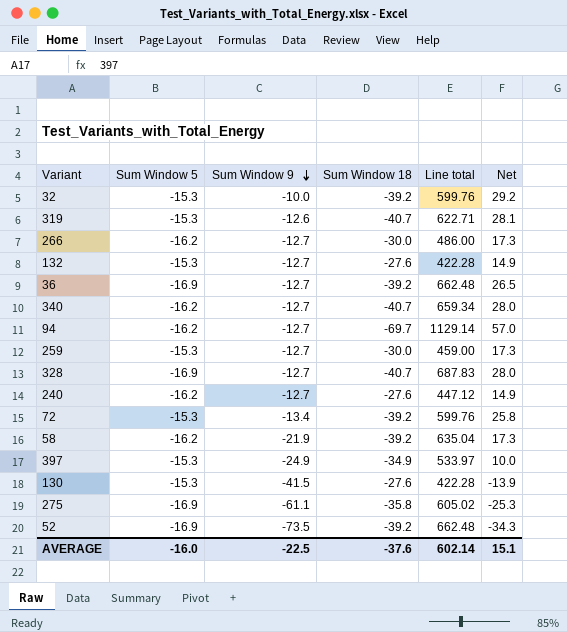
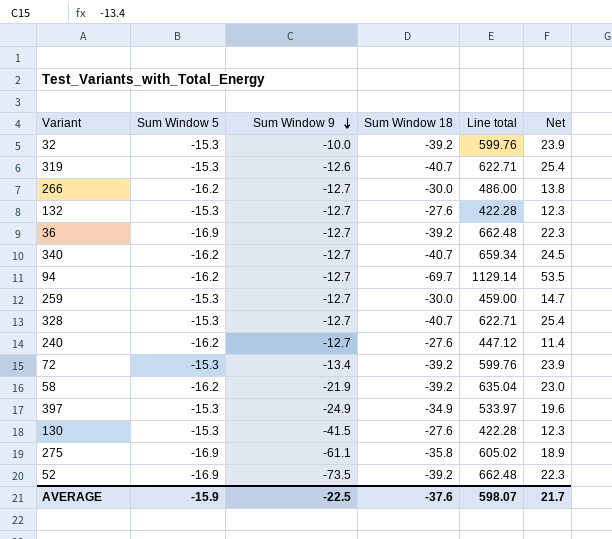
column Net | formula: [Sum Window 9] - [Sum Window 18] -> [Sum Window 5] - [Sum Window 18]
328 | Sum Window 5: -16.9 -> -15.3
328 | Line total: 687.83 -> 622.71
AVERAGE | Sum Window 5: -16.0 -> -15.9
AVERAGE | Line total: 602.14 -> 598.07
AVERAGE | Net: 15.1 -> 21.7

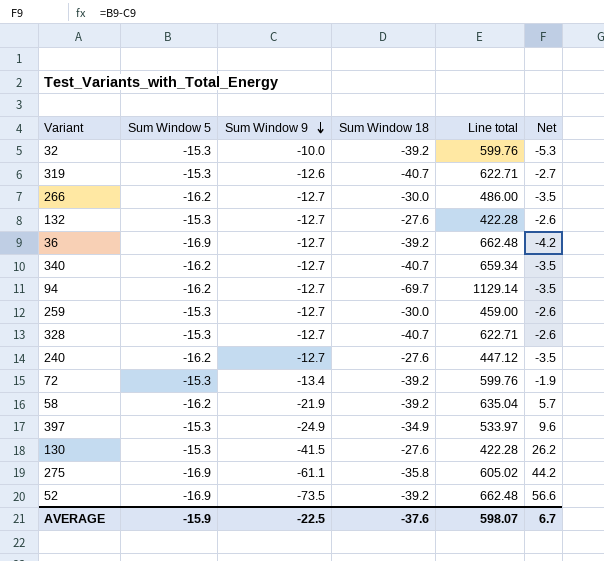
column Net | formula: [Sum Window 5] - [Sum Window 18] -> [Sum Window 5] - [Sum Window 9]
AVERAGE | Net: 21.7 -> 6.7

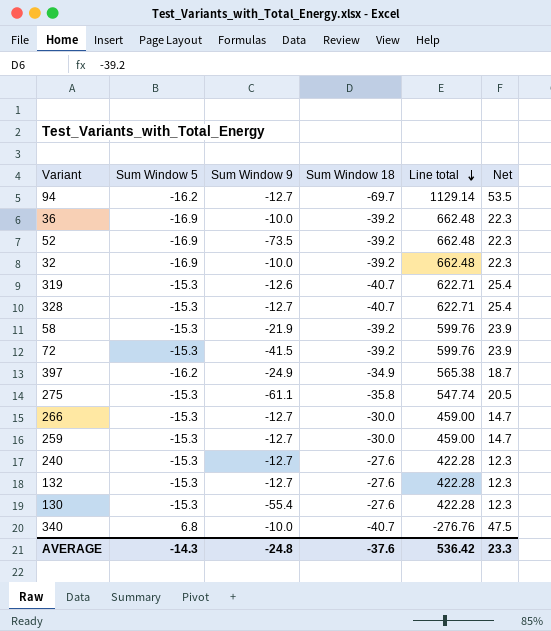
row order: Sum Window 9 descending -> Line total descending
column Net | formula: [Sum Window 5] - [Sum Window 9] -> [Sum Window 5] - [Sum Window 18]
36 | Sum Window 9: -12.7 -> -10.0
32 | Sum Window 5: -15.3 -> -16.9
32 | Line total: 599.76 -> 662.48
58 | Sum Window 5: -16.2 -> -15.3
58 | Line total: 635.04 -> 599.76
72 | Sum Window 9: -13.4 -> -41.5
397 | Sum Window 5: -15.3 -> -16.2
397 | Line total: 533.97 -> 565.38
275 | Sum Window 5: -16.9 -> -15.3
275 | Line total: 605.02 -> 547.74
266 | Sum Window 5: -16.2 -> -15.3
266 | Line total: 486.00 -> 459.00
240 | Sum Window 5: -16.2 -> -15.3
240 | Line total: 447.12 -> 422.28
130 | Sum Window 9: -41.5 -> -55.4
340 | Sum Window 5: -16.2 -> 6.8
340 | Sum Window 9: -12.7 -> -10.0
340 | Line total: 659.34 -> -276.76
AVERAGE | Sum Window 5: -15.9 -> -14.3
AVERAGE | Sum Window 9: -22.5 -> -24.8
AVERAGE | Line total: 598.07 -> 536.42
AVERAGE | Net: 6.7 -> 23.3

